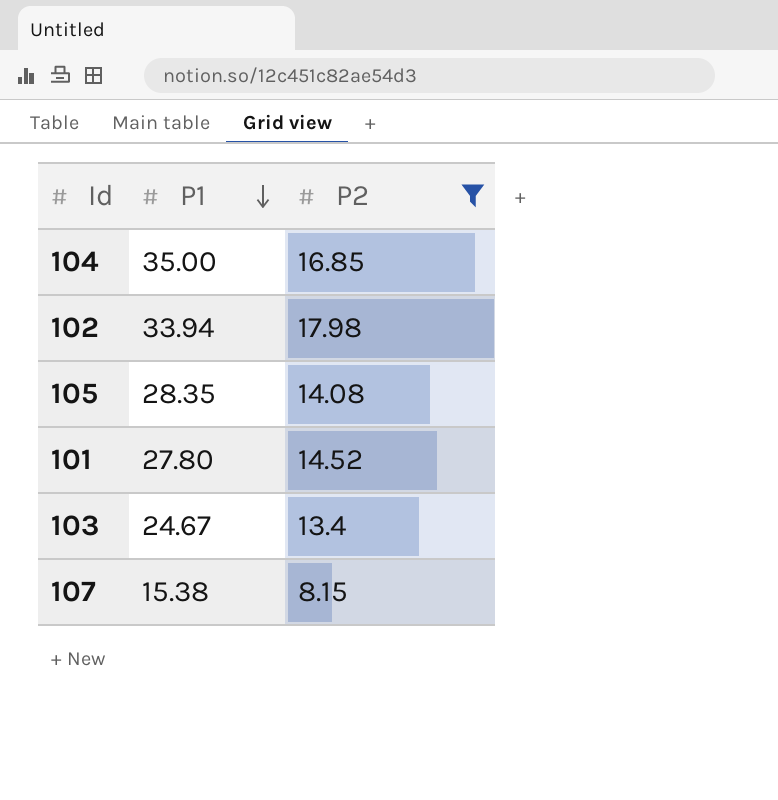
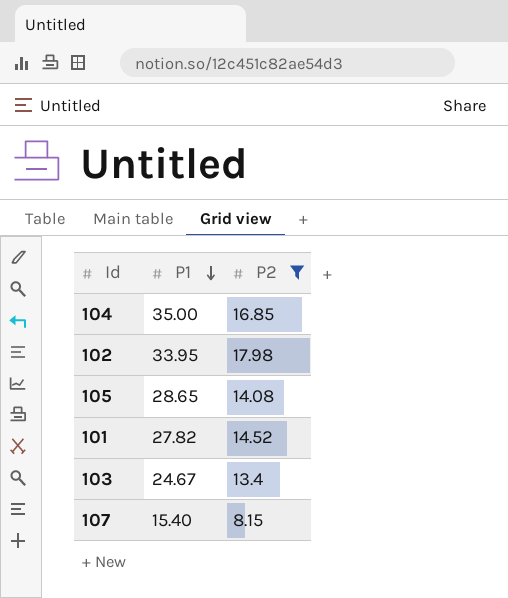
102 | P1: 33.94 -> 33.95
105 | P1: 28.35 -> 28.65
101 | P1: 27.80 -> 27.82
107 | P1: 15.38 -> 15.40

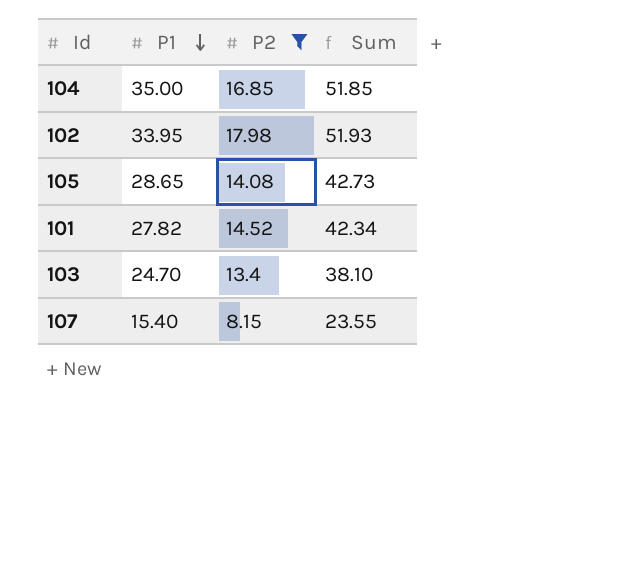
column Sum | formula: none -> [P1] + [P2]
103 | P1: 24.67 -> 24.70

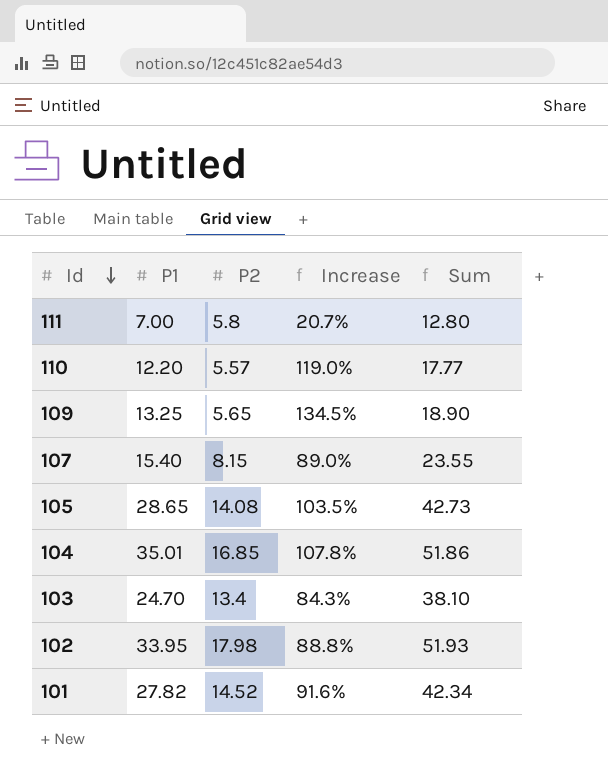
filter: P2 >= 8.15 -> none
row order: P1 descending -> Id descending
column Increase | formula: none -> ([P1] - [P2]) / [P2]
104 | P1: 35.00 -> 35.01
104 | Sum: 51.85 -> 51.86

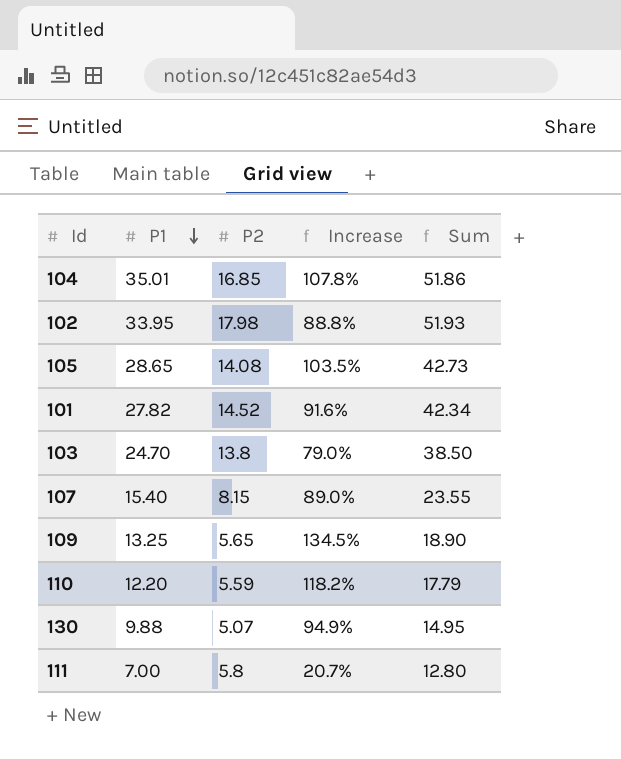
row order: Id descending -> P1 descending
103 | P2: 13.4 -> 13.8
103 | Increase: 84.3% -> 79.0%
103 | Sum: 38.10 -> 38.50
110 | P2: 5.57 -> 5.59
110 | Increase: 119.0% -> 118.2%
110 | Sum: 17.77 -> 17.79
row 130: none -> 9.88 | 5.07 | 94.9% | 14.95

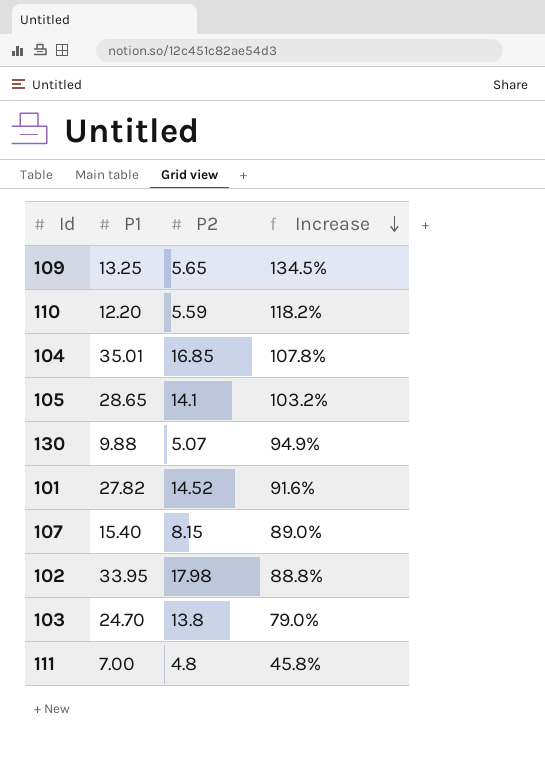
row order: P1 descending -> Increase descending
column Sum | formula: [P1] + [P2] -> none
105 | P2: 14.08 -> 14.1
105 | Increase: 103.5% -> 103.2%
111 | P2: 5.8 -> 4.8
111 | Increase: 20.7% -> 45.8%

